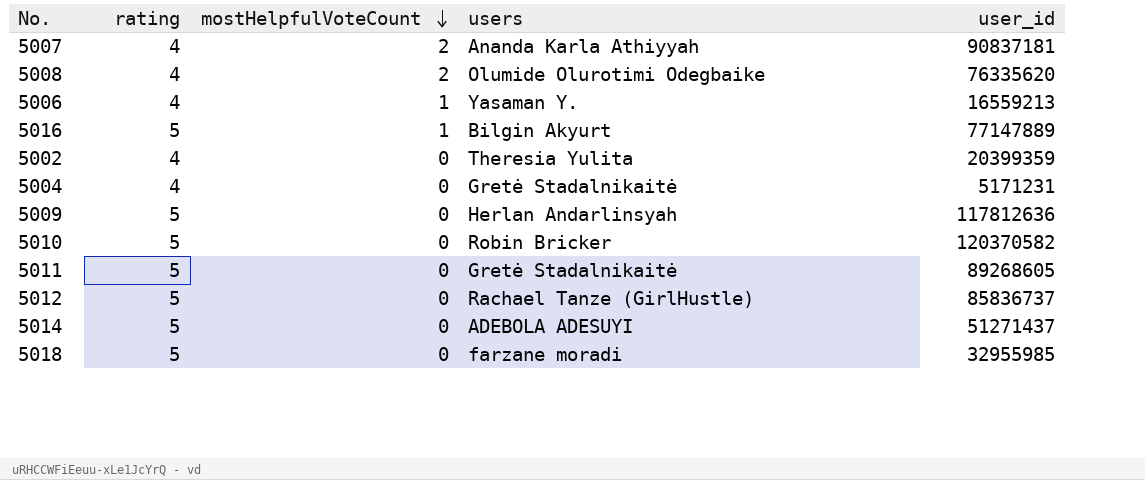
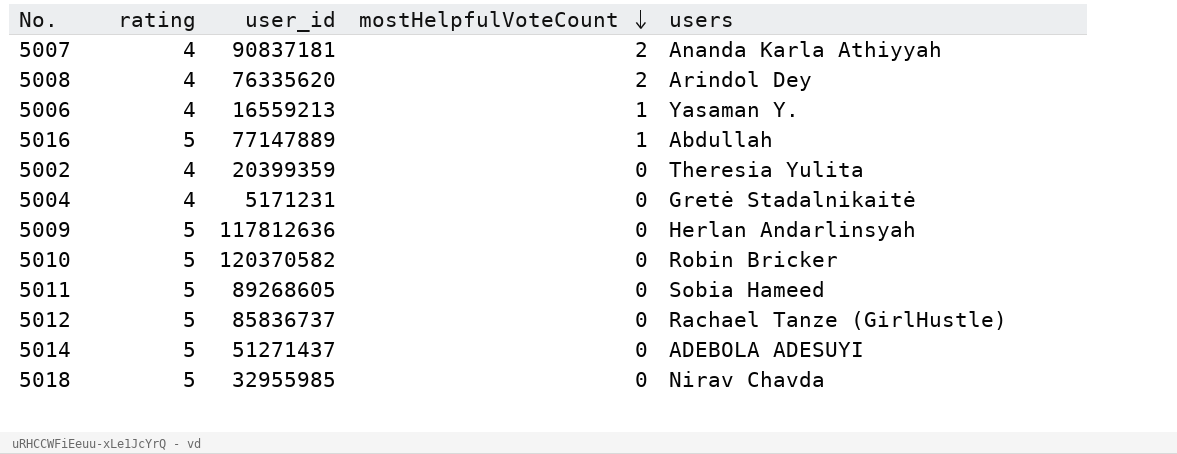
column user_id | position: 5 -> 3
5008 | users: Olumide Olurotimi Odegbaike -> Arindol Dey
5016 | users: Bilgin Akyurt -> Abdullah
5011 | users: Gretė Stadalnikaitė -> Sobia Hameed
5018 | users: farzane moradi -> Nirav Chavda

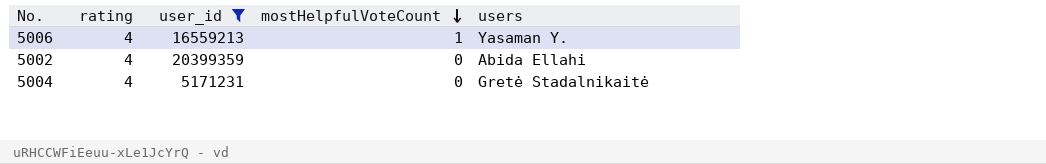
filter: none -> user_id <= 20399359
5002 | users: Theresia Yulita -> Abida Ellahi

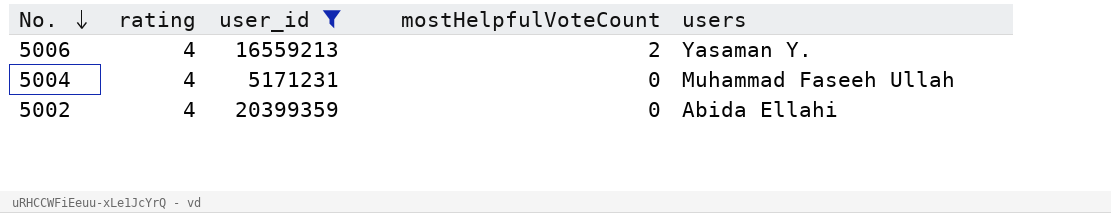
row order: mostHelpfulVoteCount descending -> No. descending
5006 | mostHelpfulVoteCount: 1 -> 2
5004 | users: Gretė Stadalnikaitė -> Muhammad Faseeh Ullah

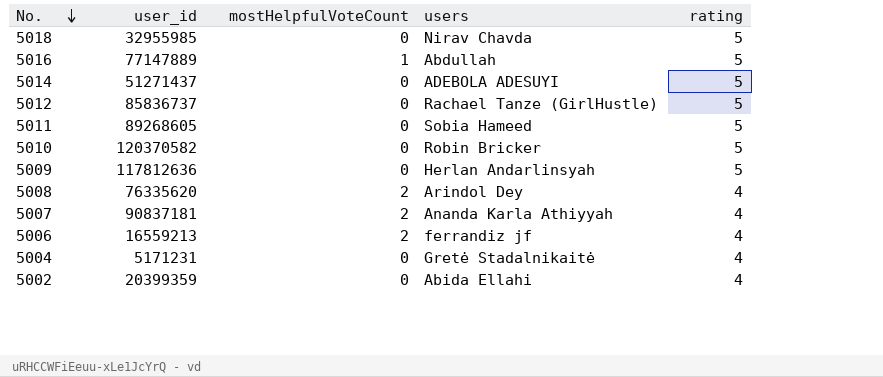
filter: user_id <= 20399359 -> none
column rating | position: 2 -> 5
5006 | users: Yasaman Y. -> ferrandiz jf
5004 | users: Muhammad Faseeh Ullah -> Gretė Stadalnikaitė

